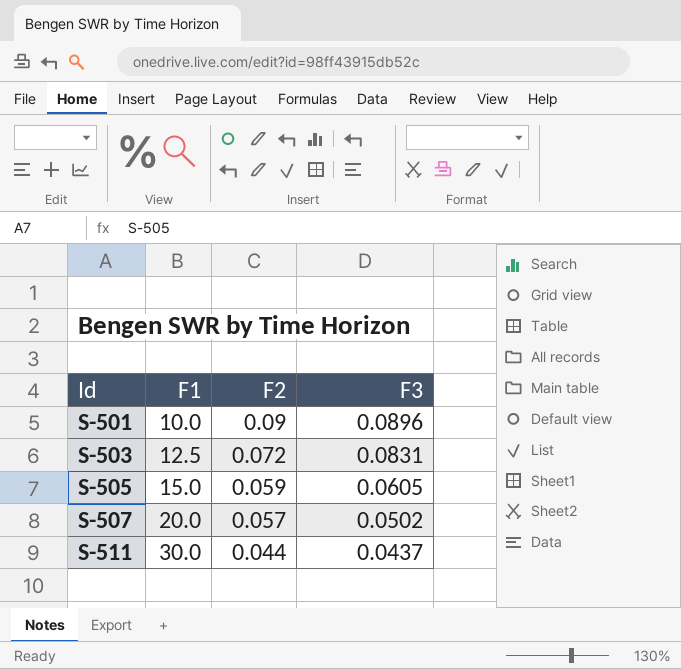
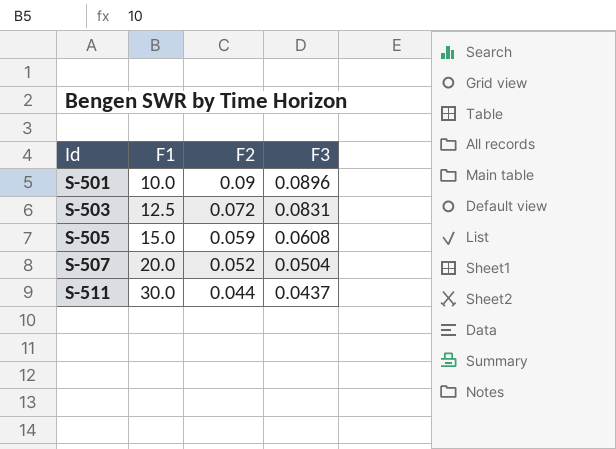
S-505 | F3: 0.0605 -> 0.0608
S-507 | F2: 0.057 -> 0.052
S-507 | F3: 0.0502 -> 0.0504

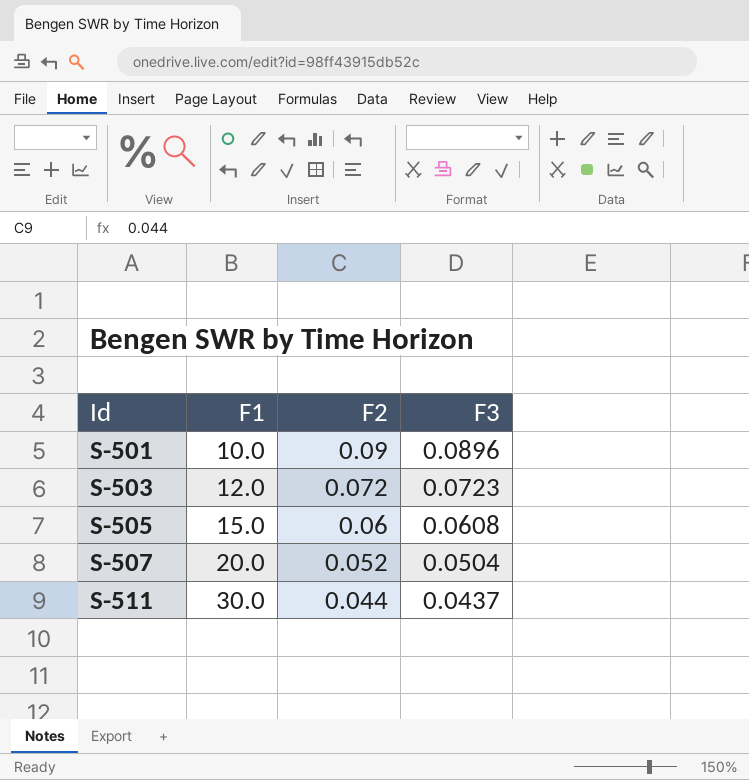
S-503 | F1: 12.5 -> 12.0
S-503 | F3: 0.0831 -> 0.0723
S-505 | F2: 0.059 -> 0.06

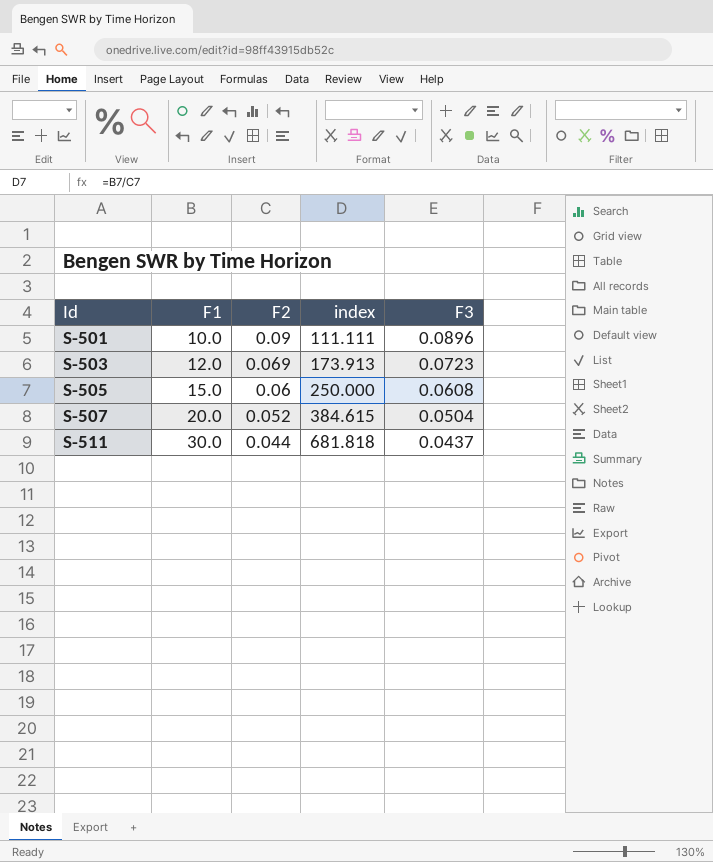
column index | formula: none -> [F1] / [F2]
S-503 | F2: 0.072 -> 0.069

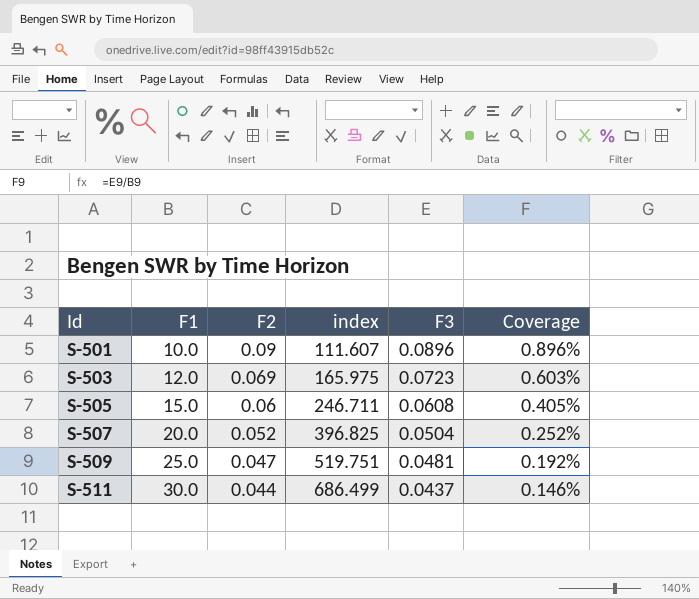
column index | formula: [F1] / [F2] -> [F1] / [F3]
column Coverage | formula: none -> [F3] / [F1]
row S-509: none -> 25.0 | 0.047 | 519.751 | 0.0481 | 0.192%

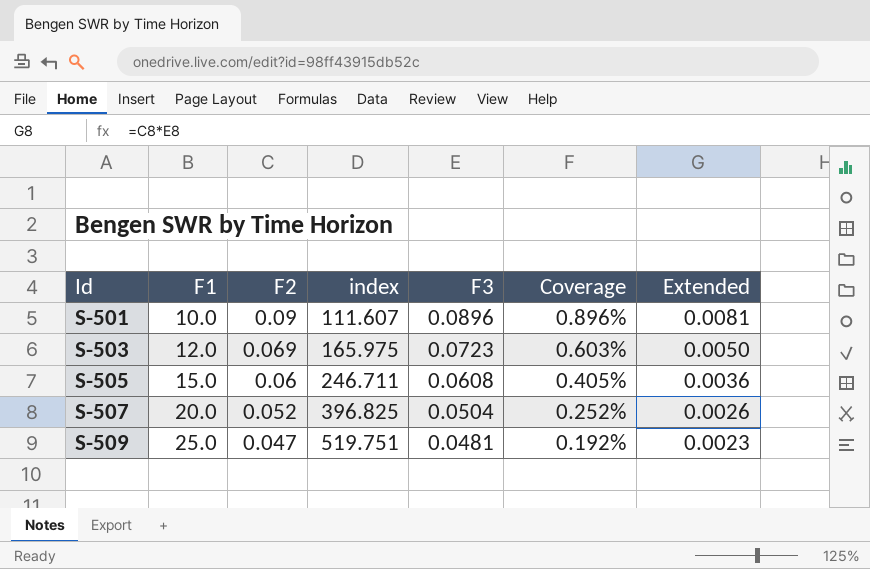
column Extended | formula: none -> [F2] * [F3]
row S-511: 30.0 | 0.044 | 686.499 | 0.0437 | 0.146% -> none

